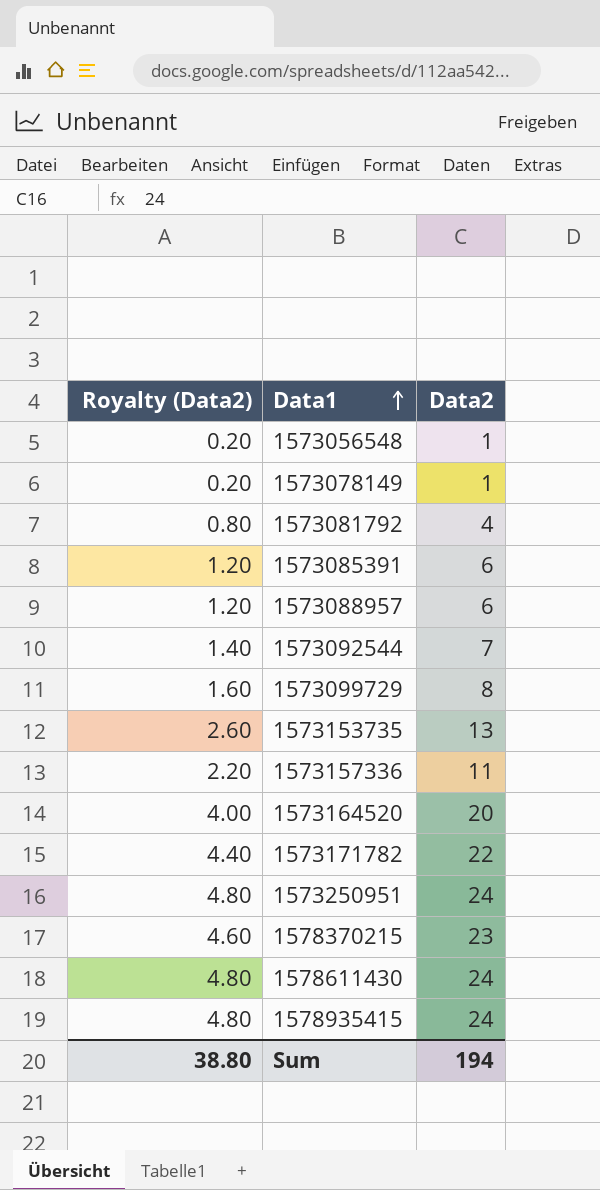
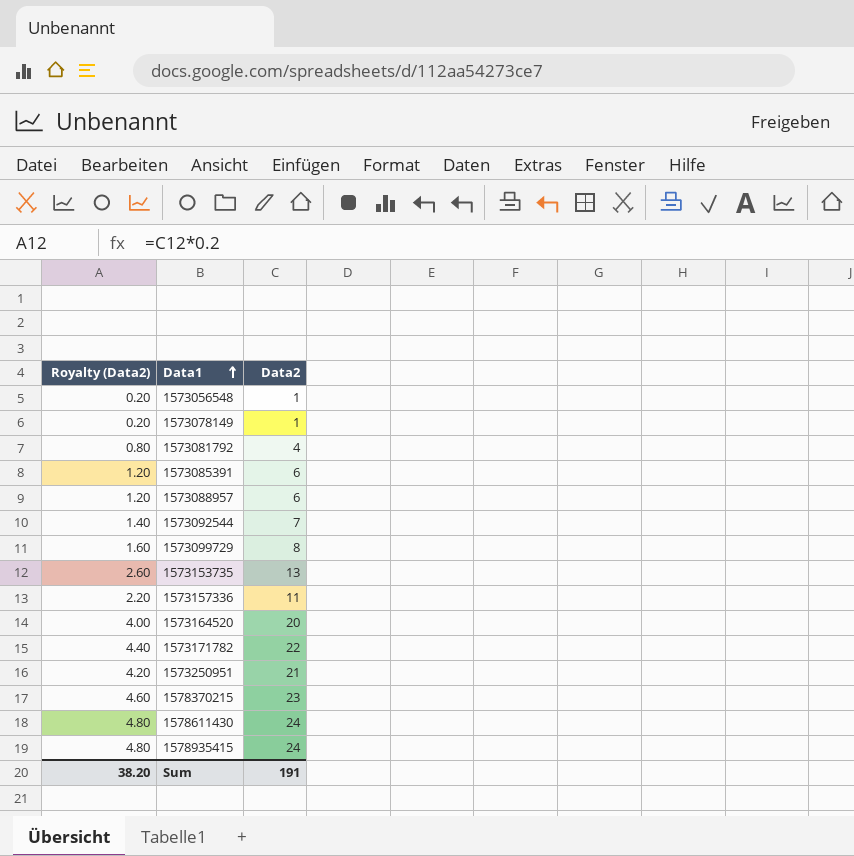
1573250951 | Royalty (Data2): 4.80 -> 4.20
1573250951 | Data2: 24 -> 21
Sum | Royalty (Data2): 38.80 -> 38.20
Sum | Data2: 194 -> 191

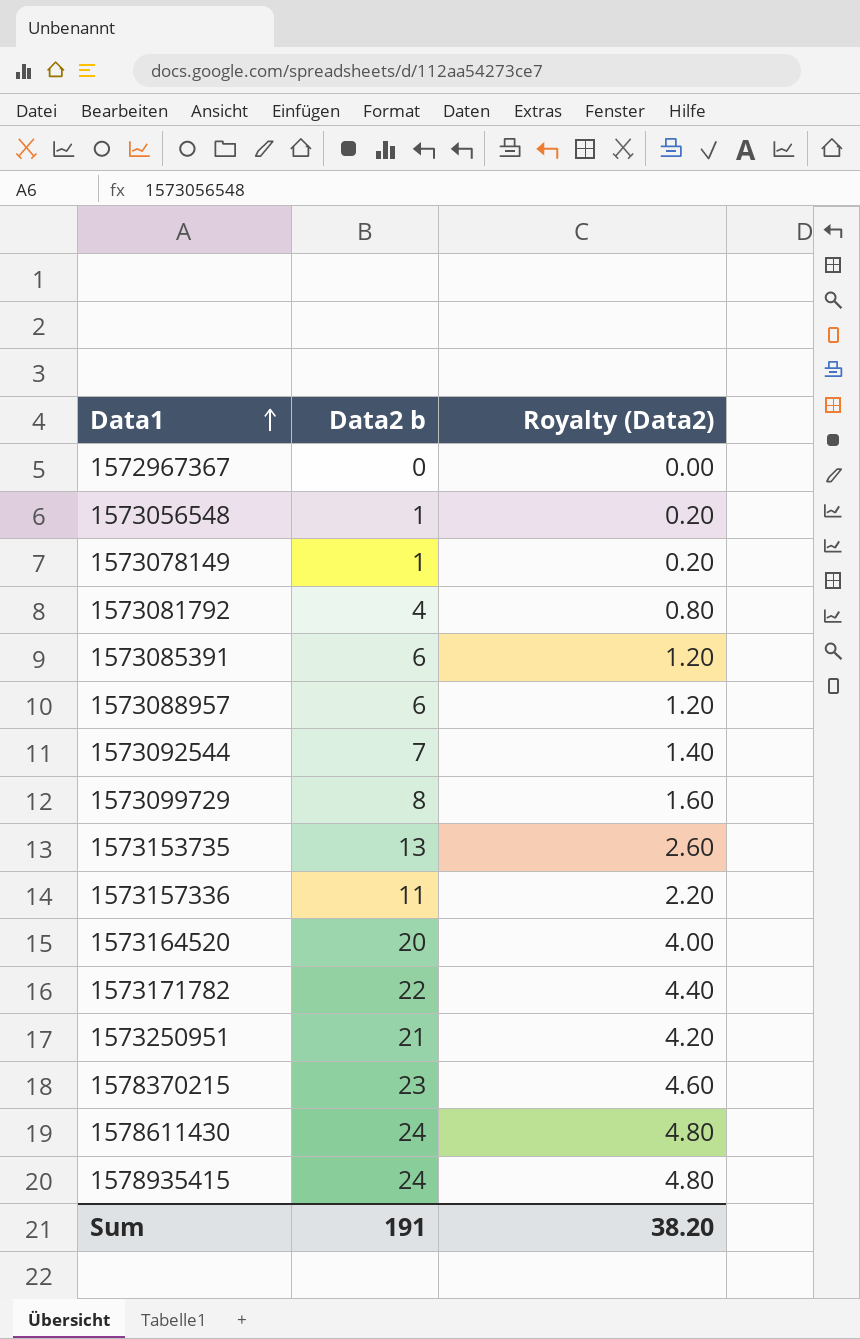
column name: Data2 -> Data2 b
column Royalty (Data2) | position: 1 -> 3
row 1572967367: none -> 0 | 0.00

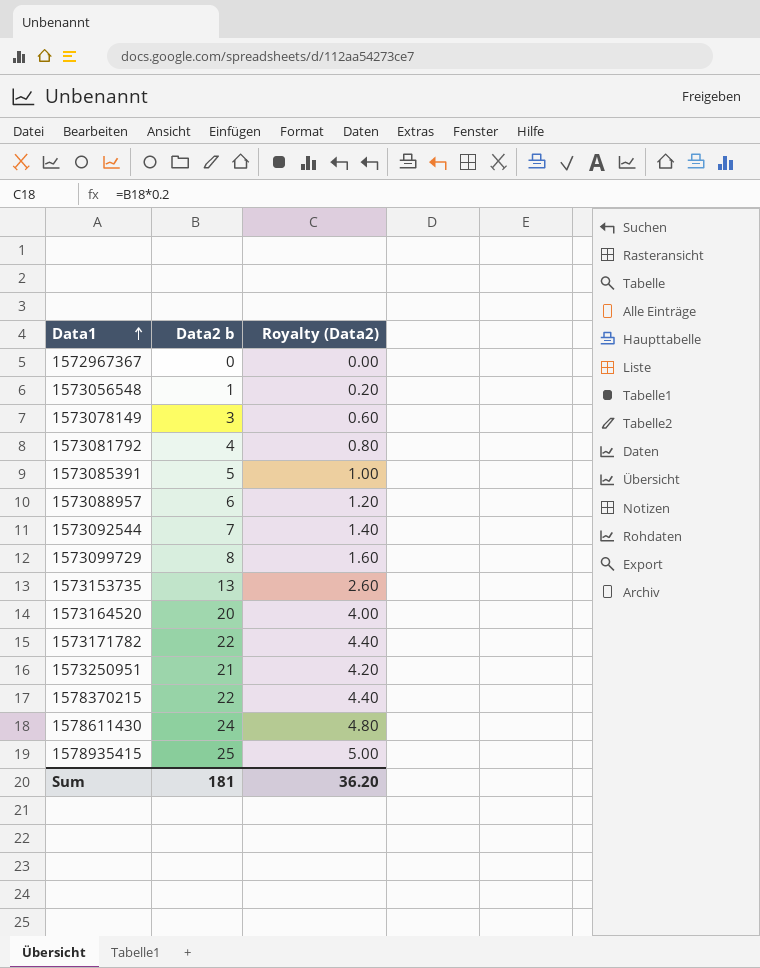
row 1573157336: 11 | 2.20 -> none
1573078149 | Data2 b: 1 -> 3
1573078149 | Royalty (Data2): 0.20 -> 0.60
1573085391 | Data2 b: 6 -> 5
1573085391 | Royalty (Data2): 1.20 -> 1.00
1578370215 | Data2 b: 23 -> 22
1578370215 | Royalty (Data2): 4.60 -> 4.40
1578935415 | Data2 b: 24 -> 25
1578935415 | Royalty (Data2): 4.80 -> 5.00
Sum | Data2 b: 191 -> 181
Sum | Royalty (Data2): 38.20 -> 36.20

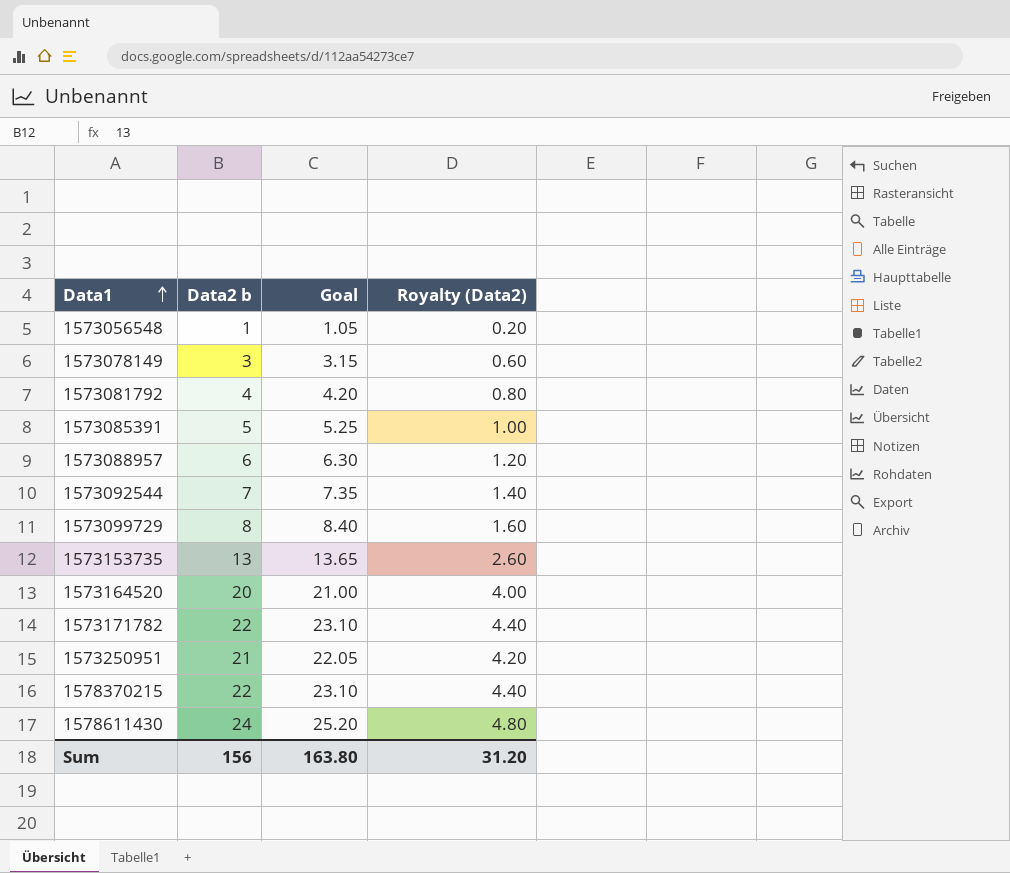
column Goal | formula: none -> [Data2 b] * 1.05
row 1572967367: 0 | 0.00 -> none
row 1578935415: 25 | 5.00 -> none
Sum | Data2 b: 181 -> 156
Sum | Royalty (Data2): 36.20 -> 31.20

